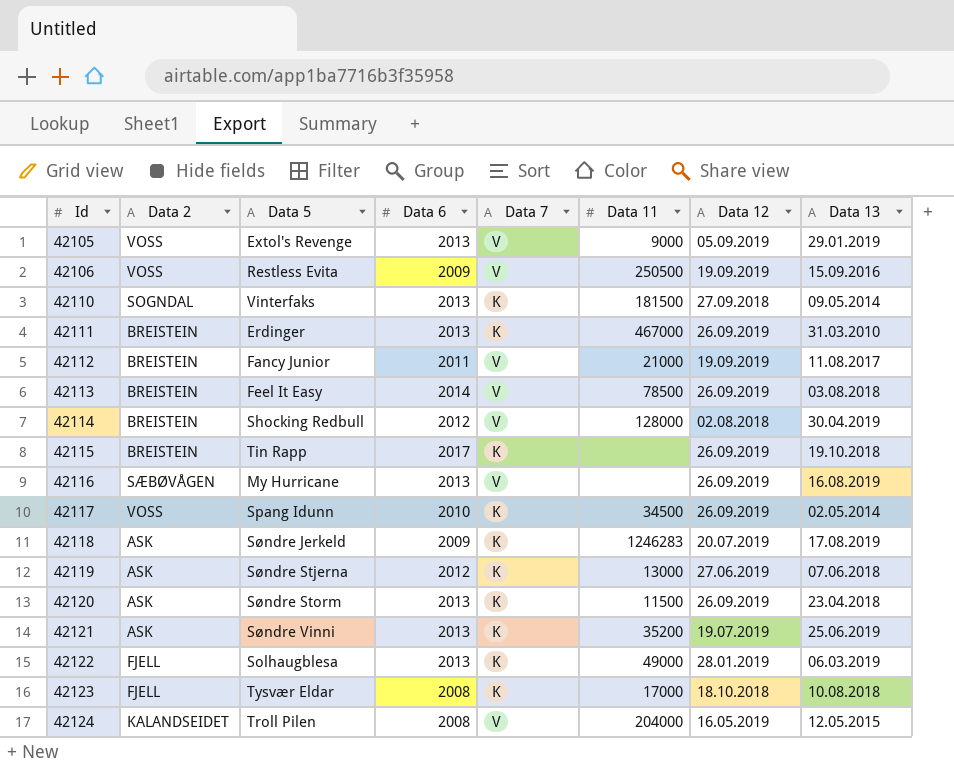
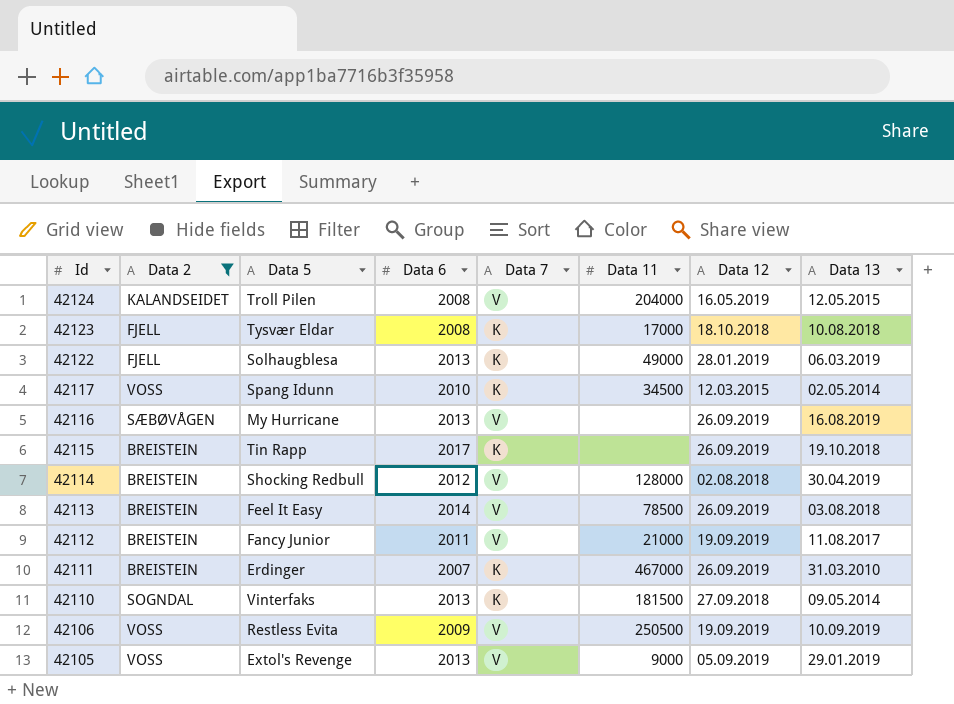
filter: none -> Data 2 != ASK
row order: Id ascending -> Id descending
42117 | Data 12: 26.09.2019 -> 12.03.2015
42111 | Data 6: 2013 -> 2007
42106 | Data 13: 15.09.2016 -> 10.09.2019

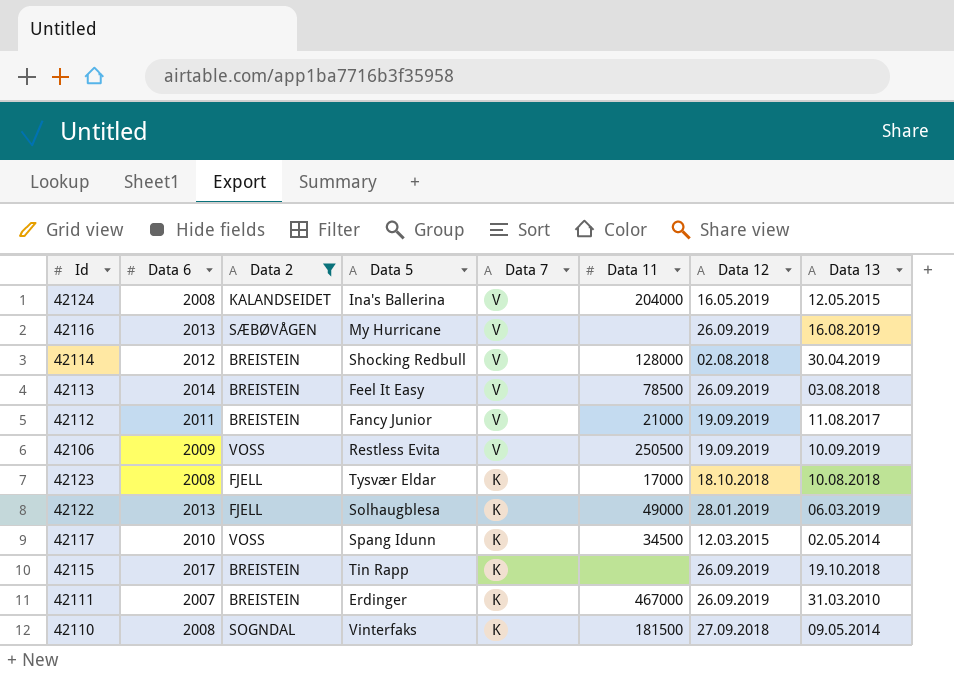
row order: Id descending -> Data 7 descending
column Data 6 | position: 4 -> 2
row 42105: VOSS | Extol's Revenge | 2013 | V | 9000 | 05.09.2019 | 29.01.2019 -> none
42124 | Data 5: Troll Pilen -> Ina's Ballerina
42110 | Data 6: 2013 -> 2008

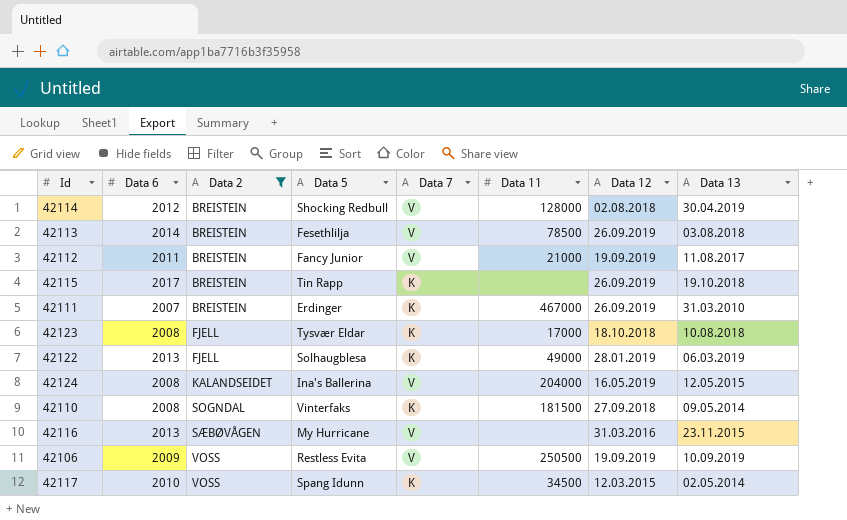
row order: Data 7 descending -> Data 2 ascending
42113 | Data 5: Feel It Easy -> Fesethlilja
42116 | Data 12: 26.09.2019 -> 31.03.2016
42116 | Data 13: 16.08.2019 -> 23.11.2015

